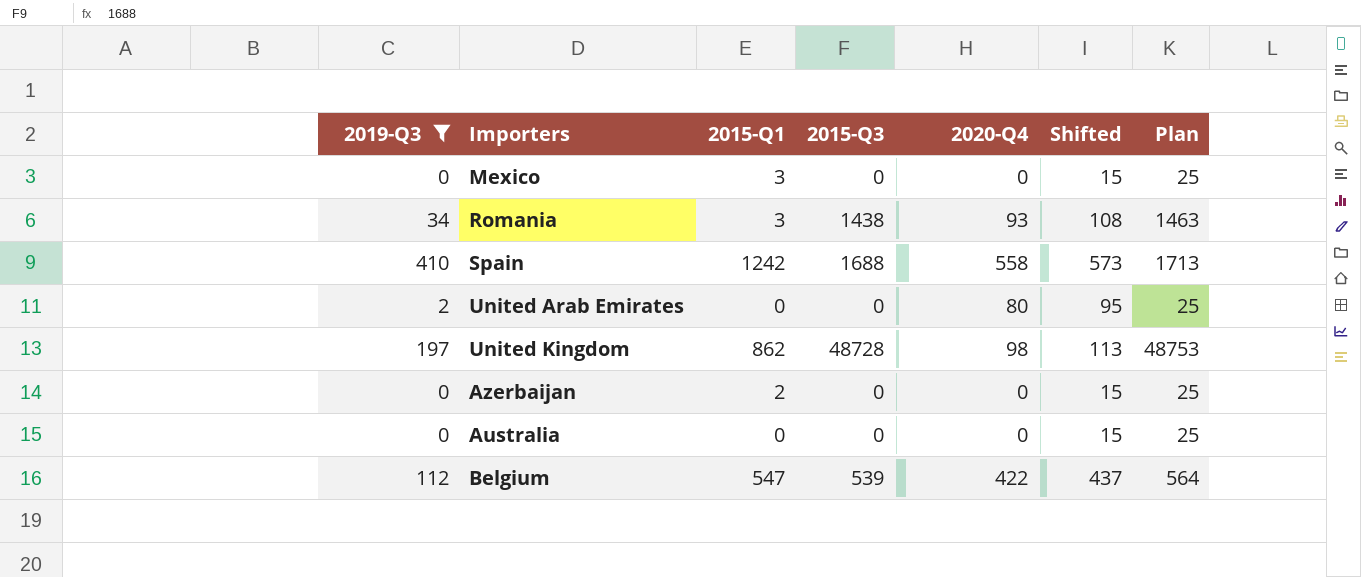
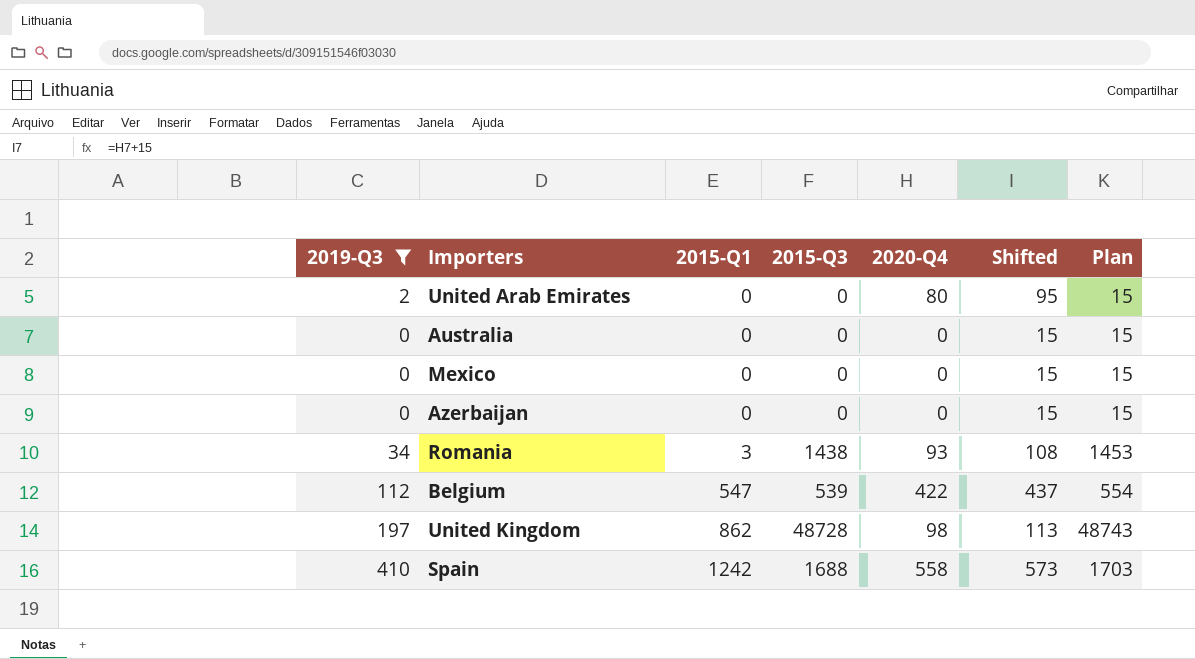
row order: none -> 2015-Q1 ascending
column Plan | formula: [2015-Q3] + 25 -> [2015-Q3] + 15
Mexico | 2015-Q1: 3 -> 0
Azerbaijan | 2015-Q1: 2 -> 0

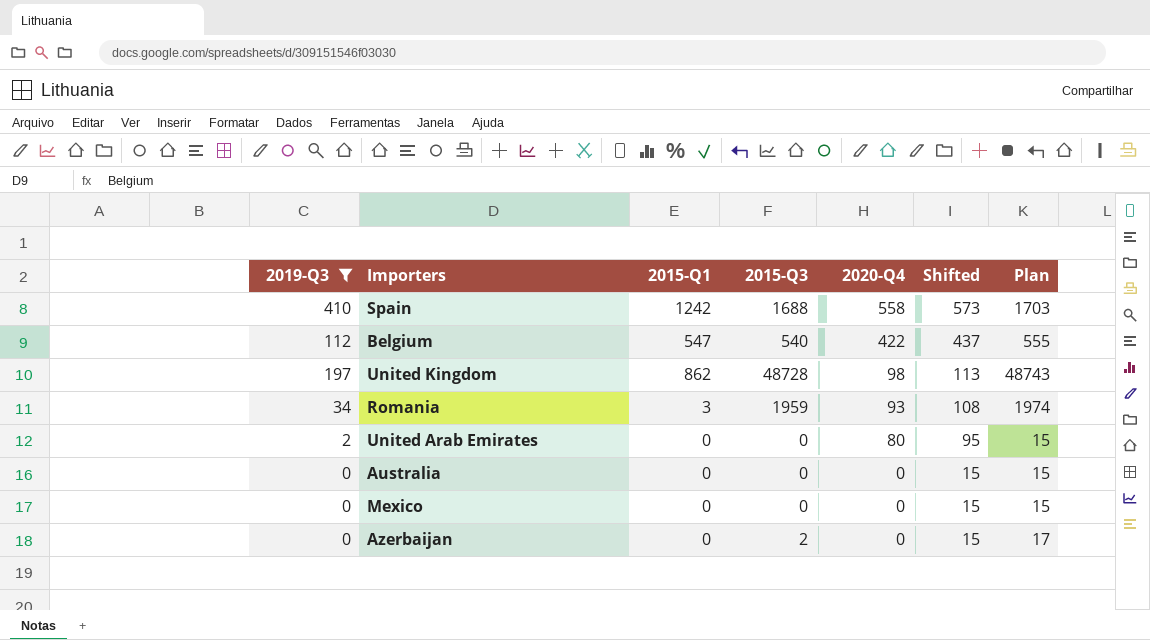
row order: 2015-Q1 ascending -> 2020-Q4 descending
Belgium | 2015-Q3: 539 -> 540
Belgium | Plan: 554 -> 555
Romania | 2015-Q3: 1438 -> 1959
Romania | Plan: 1453 -> 1974
Azerbaijan | 2015-Q3: 0 -> 2
Azerbaijan | Plan: 15 -> 17

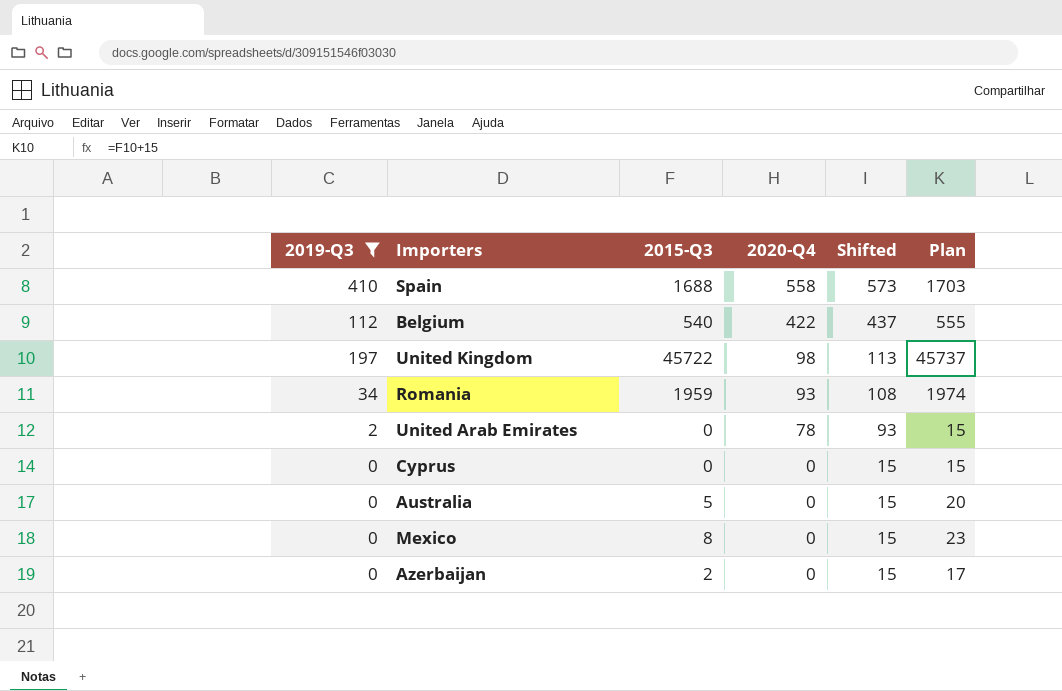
column 2015-Q1 | position: 3 -> none
United Kingdom | 2015-Q3: 48728 -> 45722
United Kingdom | Plan: 48743 -> 45737
United Arab Emirates | 2020-Q4: 80 -> 78
United Arab Emirates | Shifted: 95 -> 93
row Cyprus: none -> 0 | 0 | 0 | 15 | 15
Australia | 2015-Q3: 0 -> 5
Australia | Plan: 15 -> 20
Mexico | 2015-Q3: 0 -> 8
Mexico | Plan: 15 -> 23

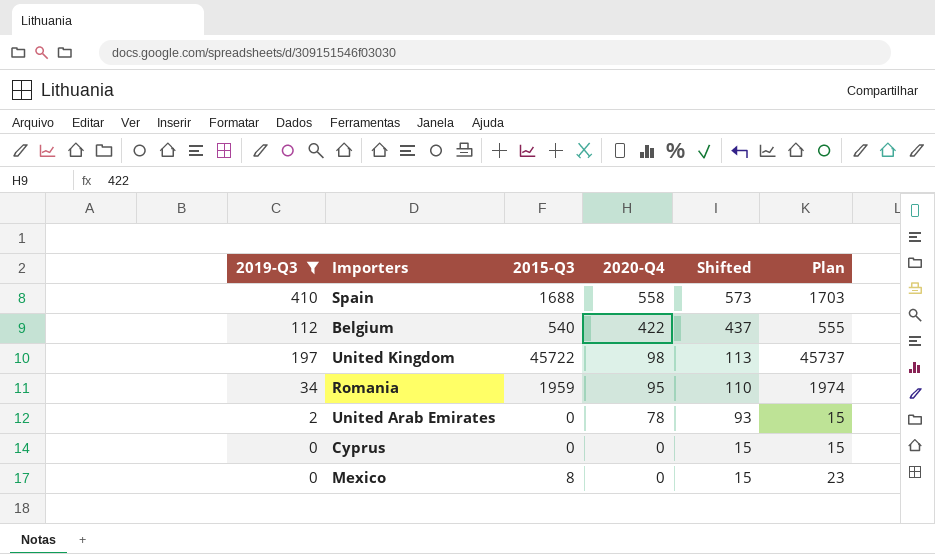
row Australia: 0 | 5 | 0 | 15 | 20 -> none
row Azerbaijan: 0 | 2 | 0 | 15 | 17 -> none
Romania | 2020-Q4: 93 -> 95
Romania | Shifted: 108 -> 110

